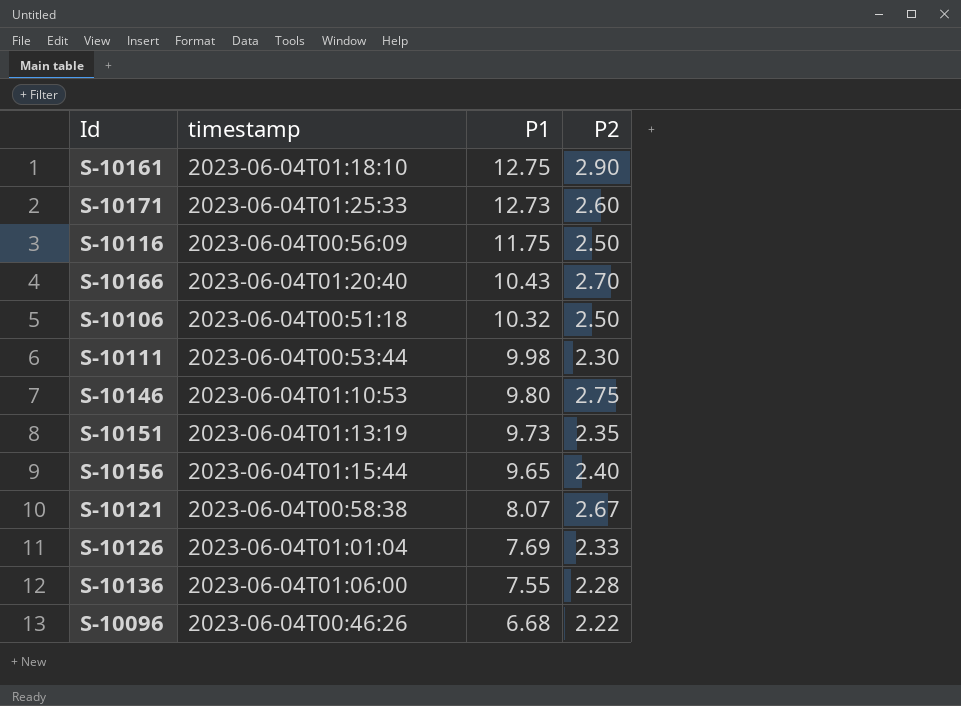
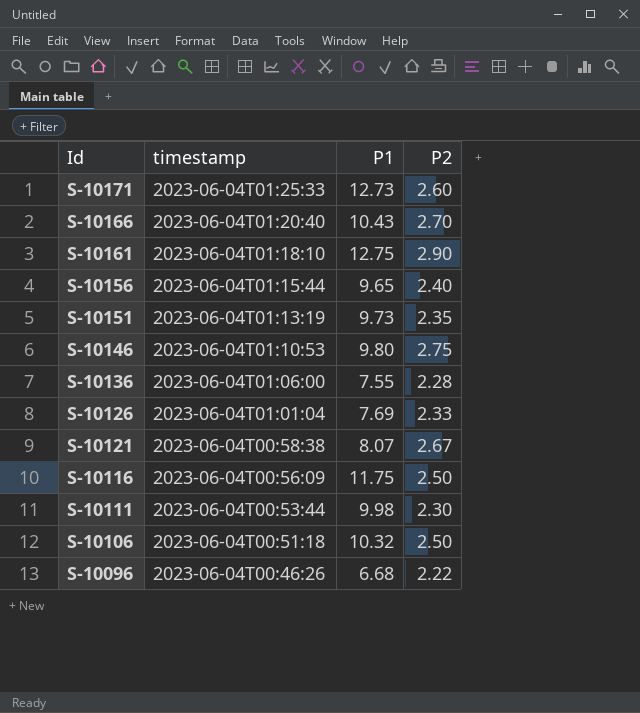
row order: P1 descending -> Id descending

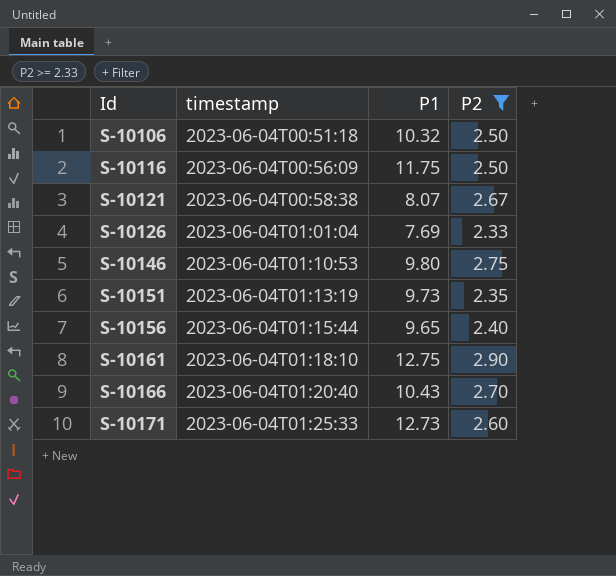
filter: none -> P2 >= 2.33
row order: Id descending -> Id ascending

